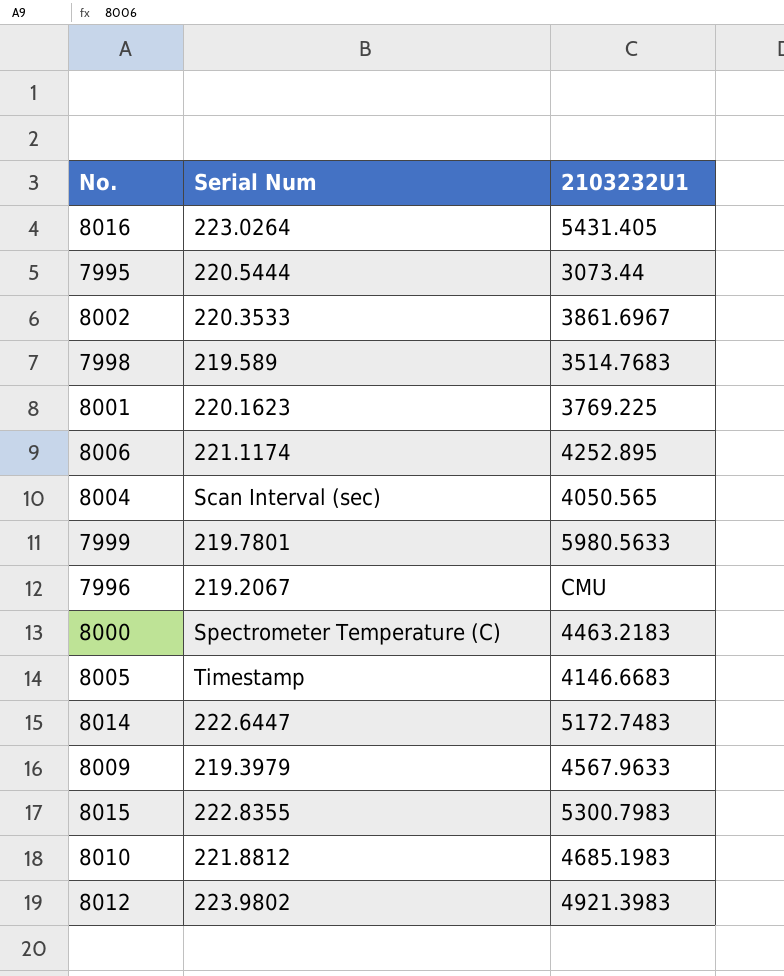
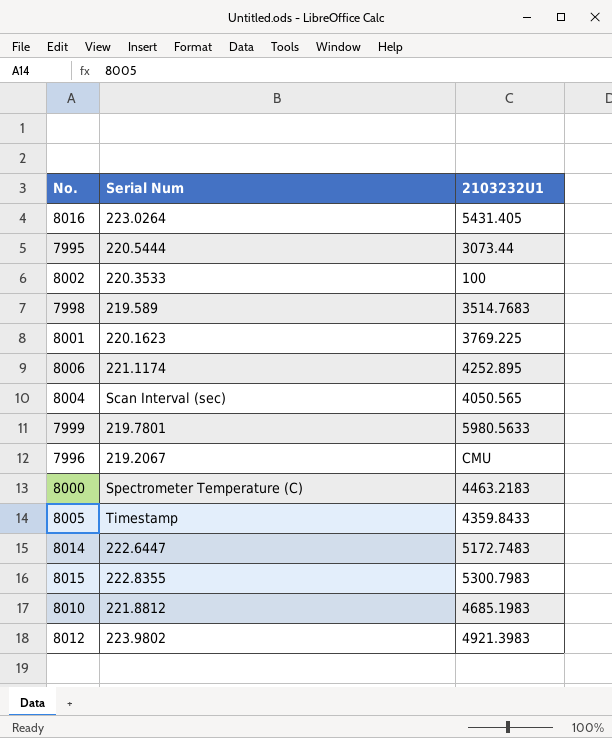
row 8009: 219.3979 | 4567.9633 -> none
8002 | 2103232U1: 3861.6967 -> 100
8005 | 2103232U1: 4146.6683 -> 4359.8433

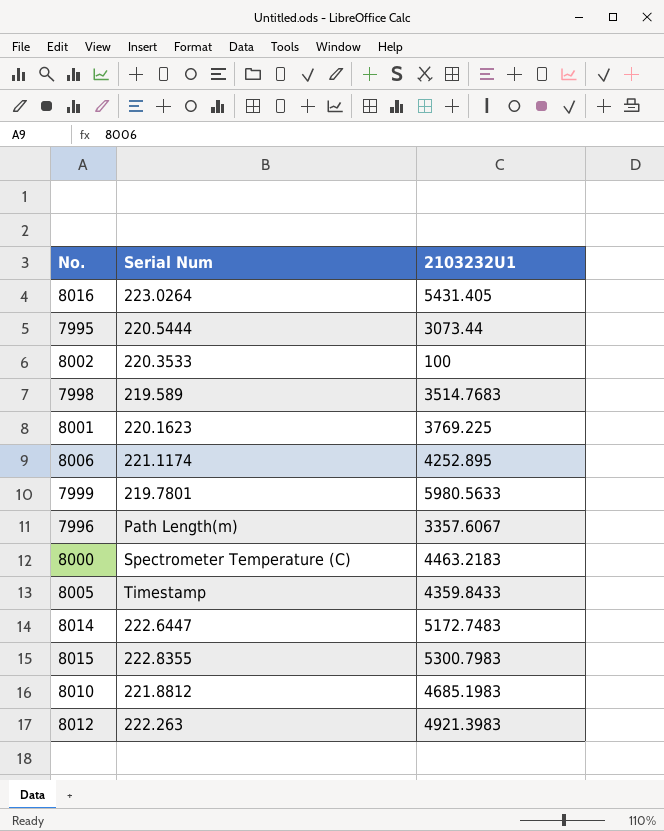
row 8004: Scan Interval (sec) | 4050.565 -> none
7996 | Serial Num: 219.2067 -> Path Length(m)
7996 | 2103232U1: CMU -> 3357.6067
8012 | Serial Num: 223.9802 -> 222.263

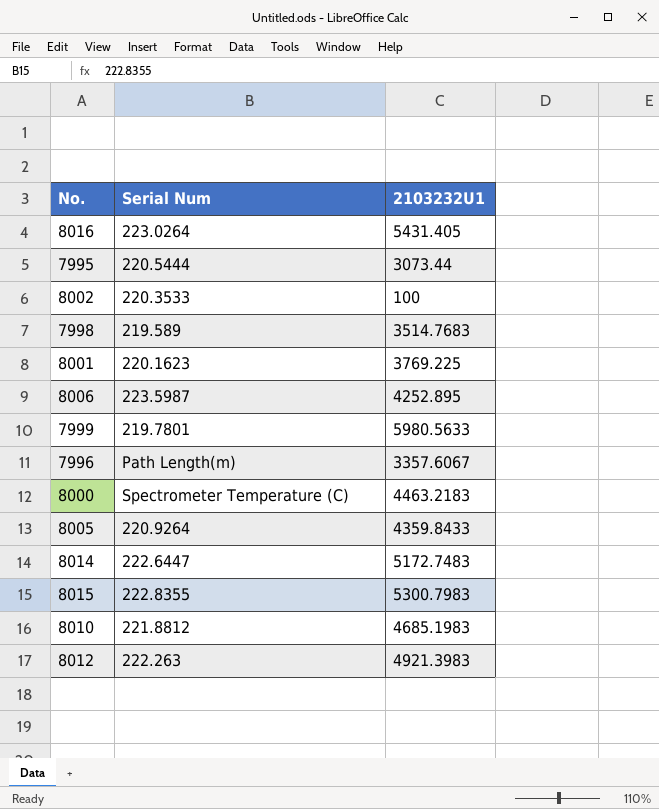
8006 | Serial Num: 221.1174 -> 223.5987
8005 | Serial Num: Timestamp -> 220.9264

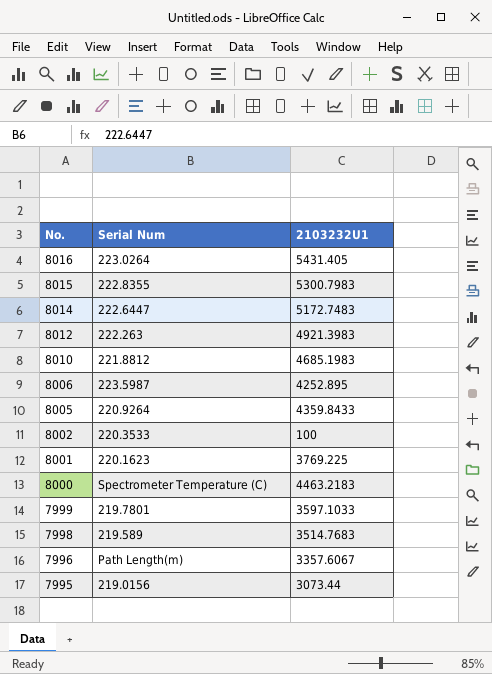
row order: none -> No. descending
7999 | 2103232U1: 5980.5633 -> 3597.1033
7995 | Serial Num: 220.5444 -> 219.0156

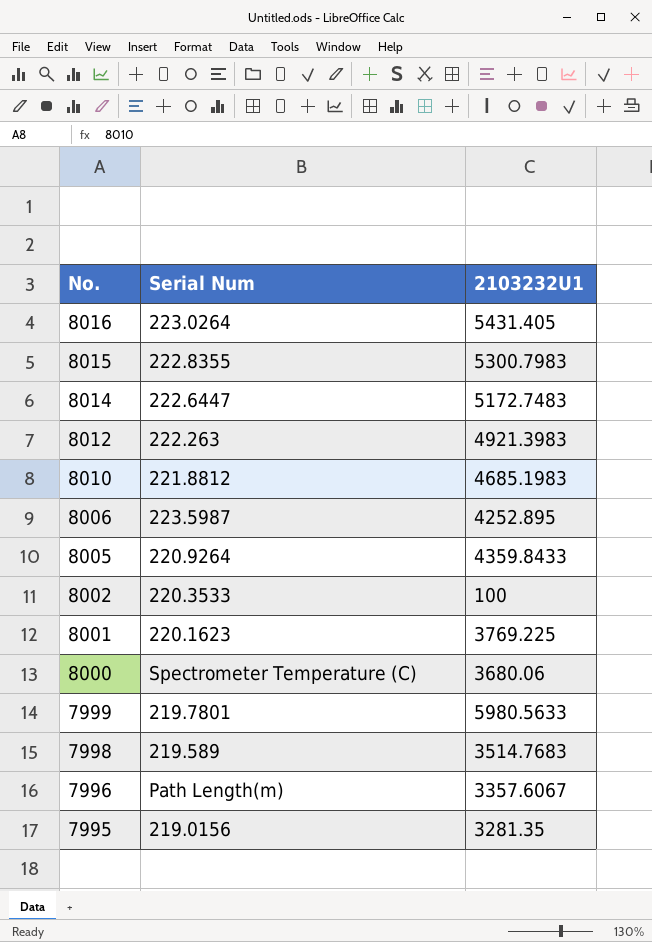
8000 | 2103232U1: 4463.2183 -> 3680.06
7999 | 2103232U1: 3597.1033 -> 5980.5633
7995 | 2103232U1: 3073.44 -> 3281.35

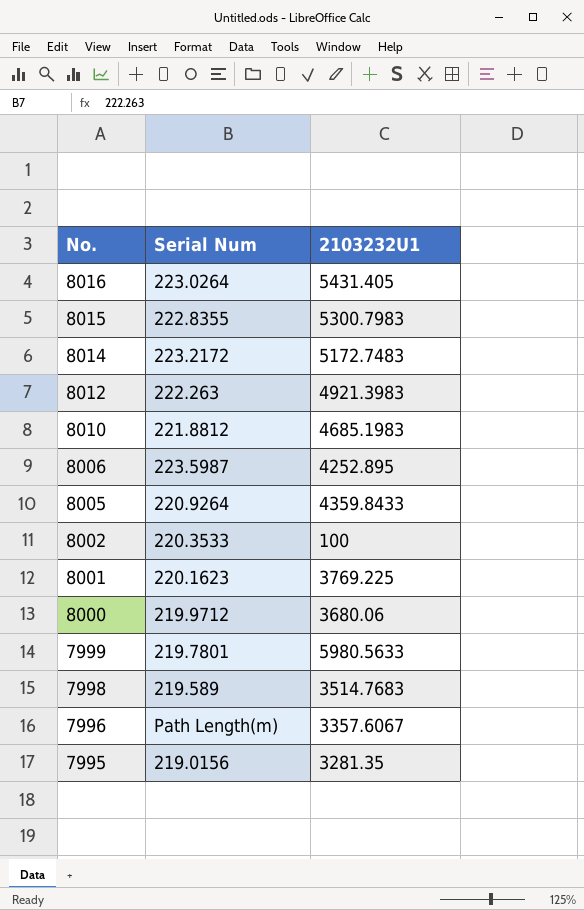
8014 | Serial Num: 222.6447 -> 223.2172
8000 | Serial Num: Spectrometer Temperature (C) -> 219.9712

